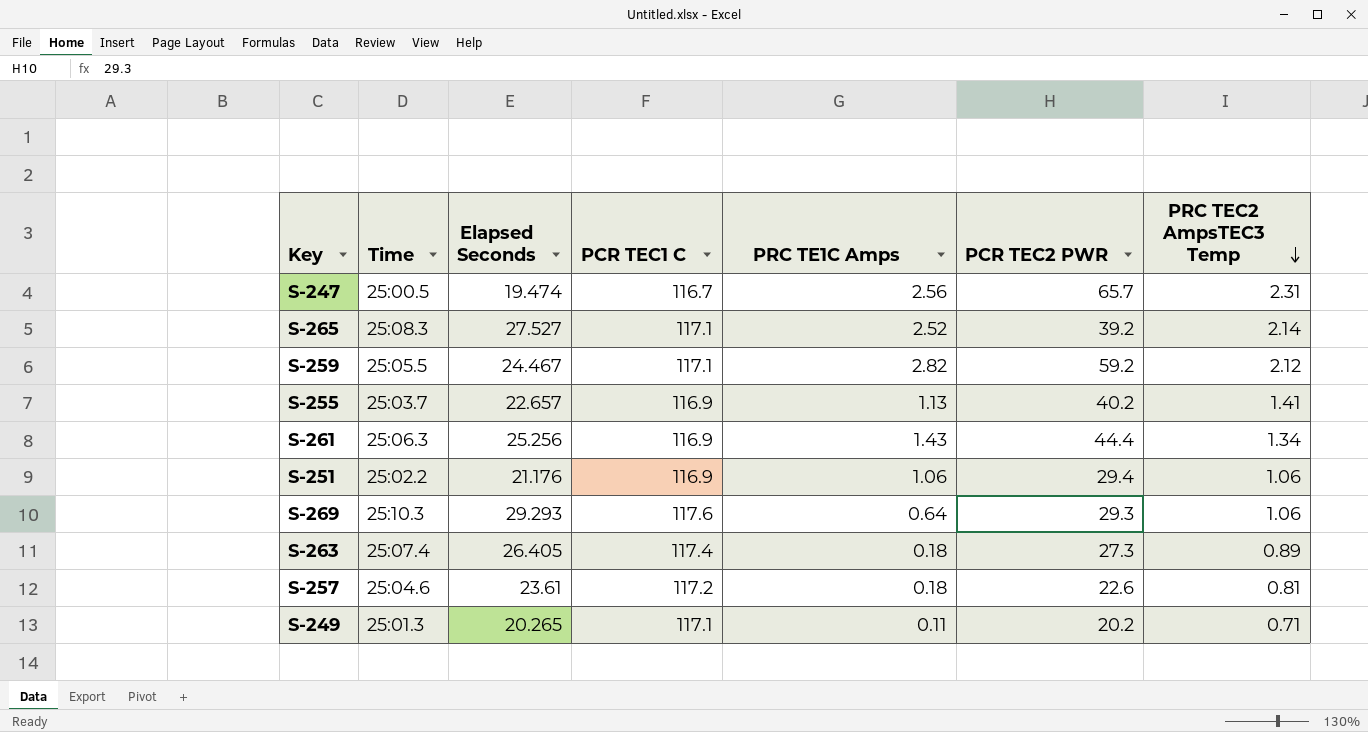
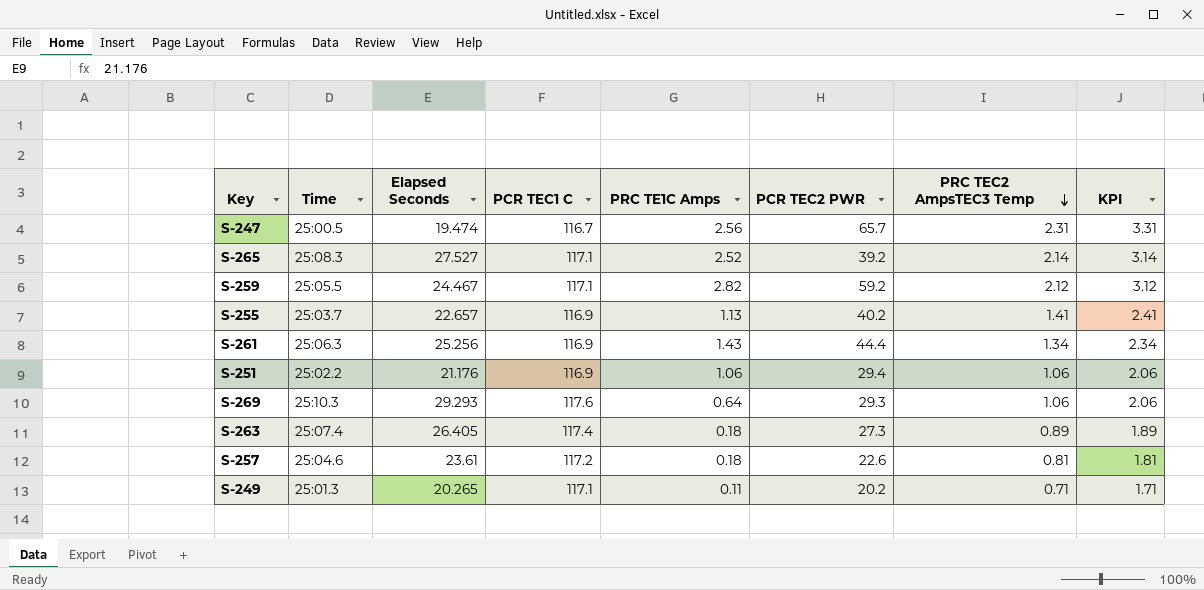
column KPI | formula: none -> [PRC TEC2 AmpsTEC3 Temp] + 1

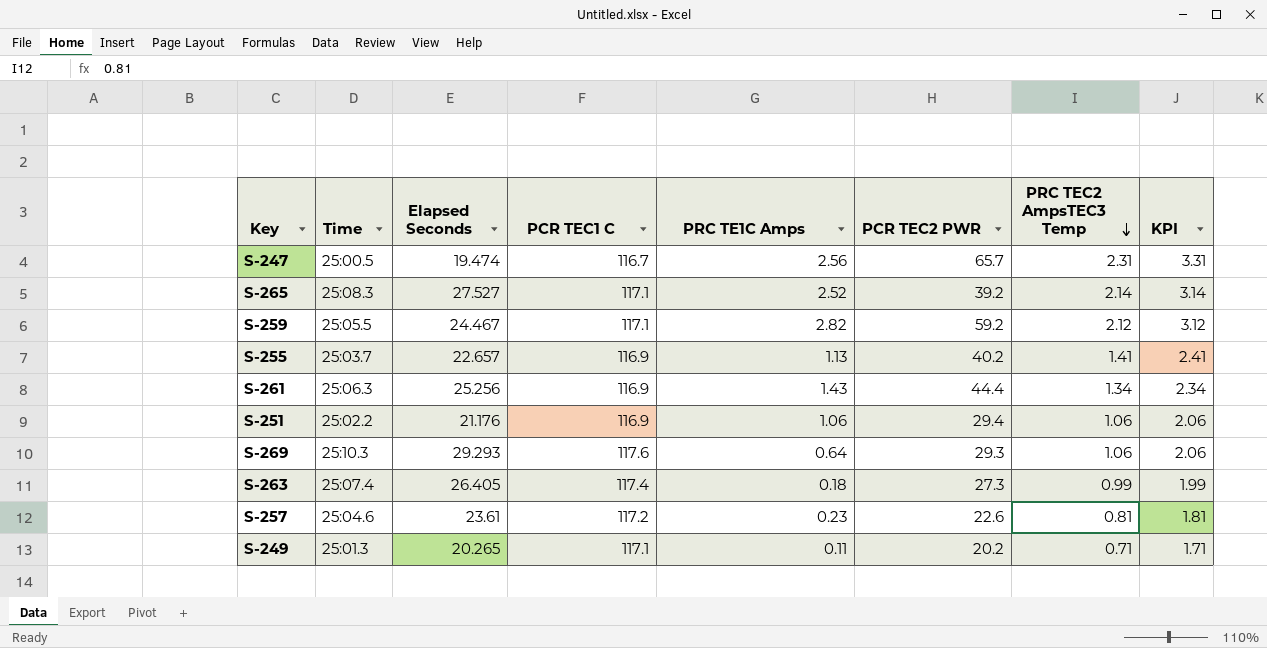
S-263 | PRC TEC2 AmpsTEC3 Temp: 0.89 -> 0.99
S-263 | KPI: 1.89 -> 1.99
S-257 | PRC TE1C Amps: 0.18 -> 0.23

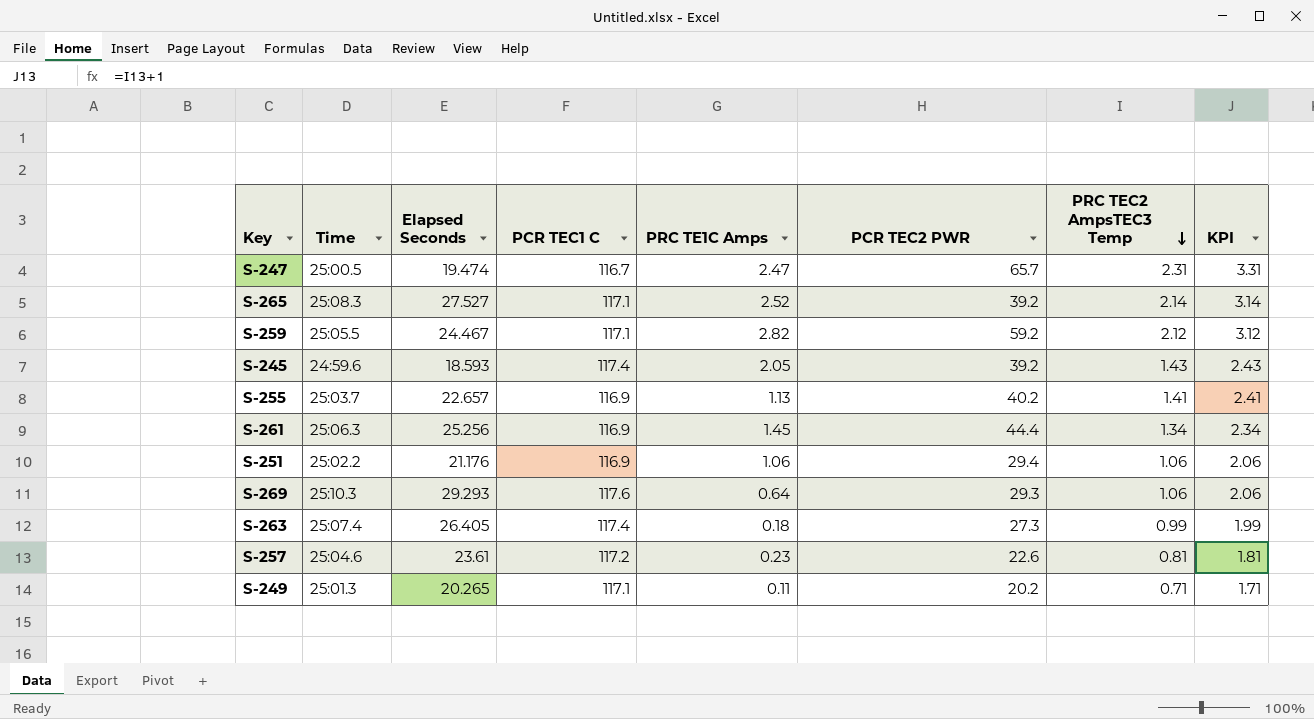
S-247 | PRC TE1C Amps: 2.56 -> 2.47
row S-245: none -> 24:59.6 | 18.593 | 117.4 | 2.05 | 39.2 | 1.43 | 2.43
S-261 | PRC TE1C Amps: 1.43 -> 1.45

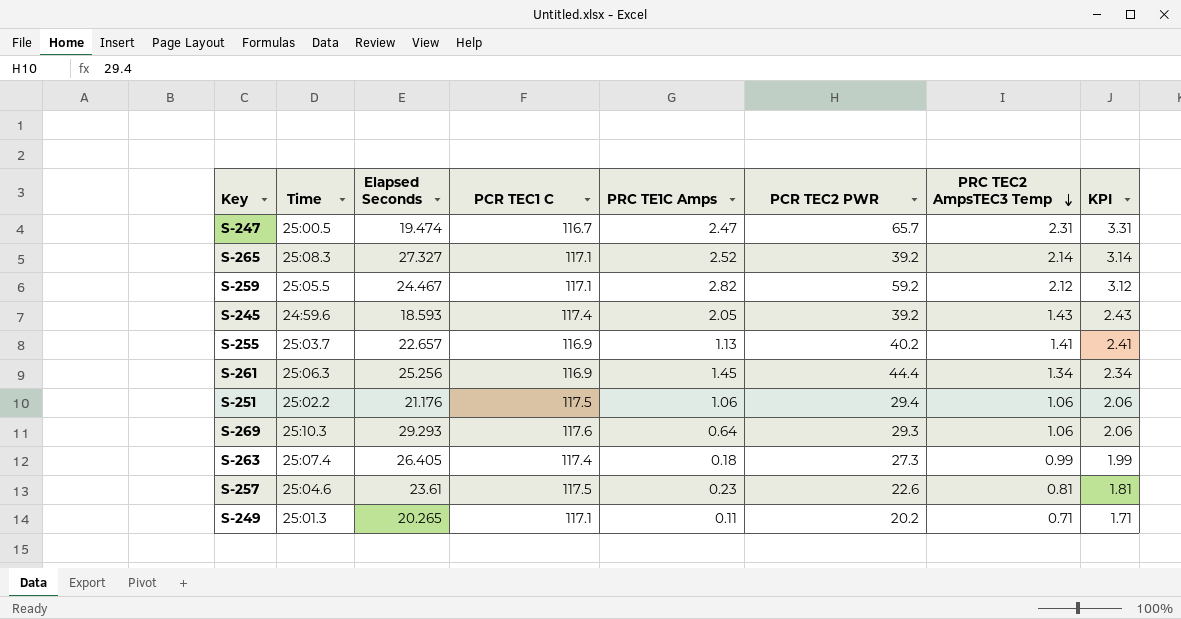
S-265 | Elapsed Seconds: 27.527 -> 27.327
S-251 | PCR TEC1 C: 116.9 -> 117.5
S-257 | PCR TEC1 C: 117.2 -> 117.5

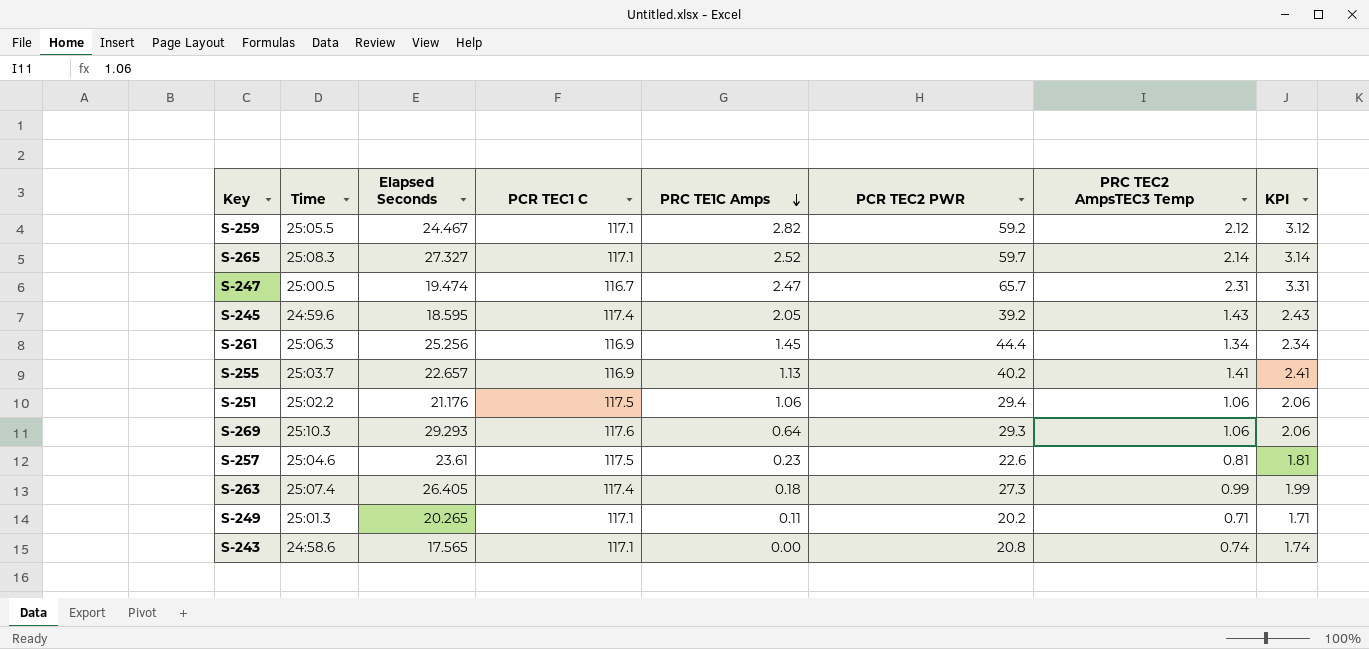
row order: PRC TEC2 AmpsTEC3 Temp descending -> PRC TE1C Amps descending
S-265 | PCR TEC2 PWR: 39.2 -> 59.7
S-245 | Elapsed Seconds: 18.593 -> 18.595
row S-243: none -> 24:58.6 | 17.565 | 117.1 | 0.00 | 20.8 | 0.74 | 1.74

